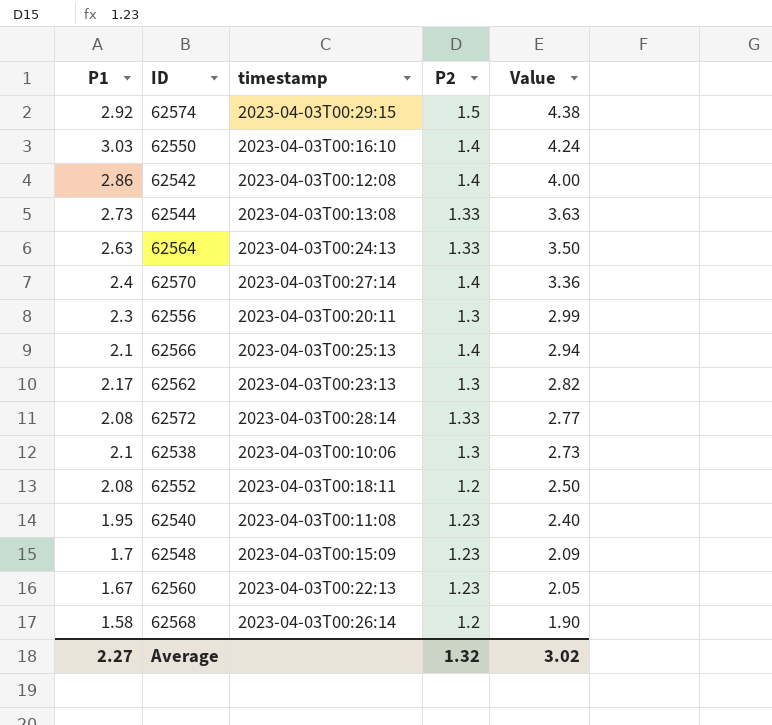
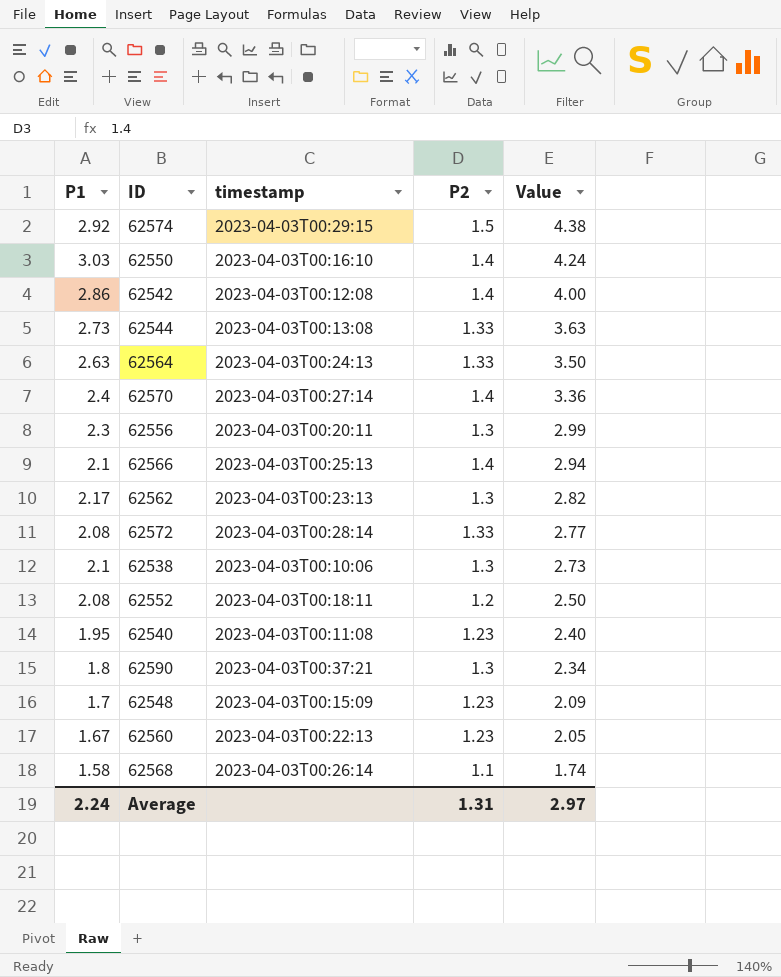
row 62590: none -> 1.8 | 2023-04-03T00:37:21 | 1.3 | 2.34
62568 | P2: 1.2 -> 1.1
62568 | Value: 1.90 -> 1.74
Average | P1: 2.27 -> 2.24
Average | P2: 1.32 -> 1.31
Average | Value: 3.02 -> 2.97

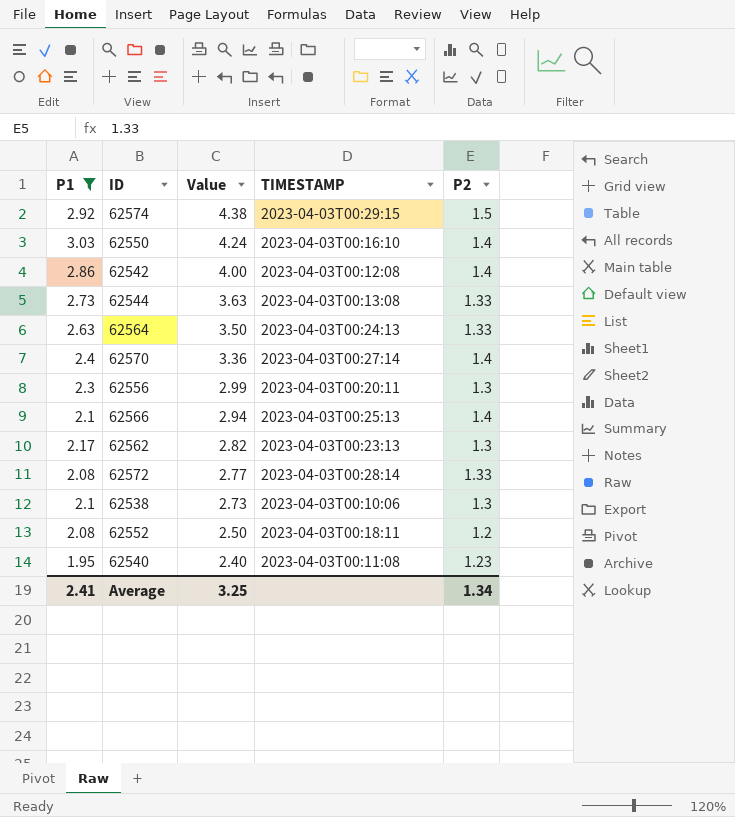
filter: none -> P1 >= 1.95
column Value | position: 5 -> 3
column name: timestamp -> TIMESTAMP
Average | P1: 2.24 -> 2.41
Average | Value: 2.97 -> 3.25
Average | P2: 1.31 -> 1.34

